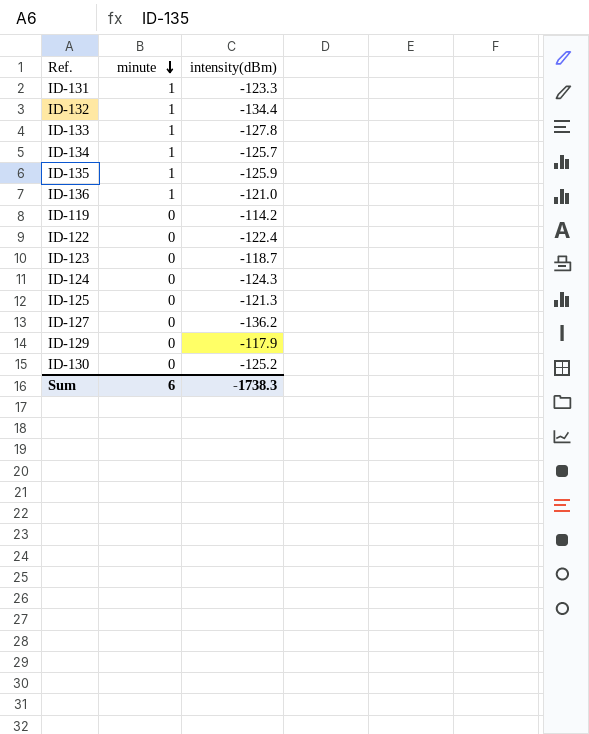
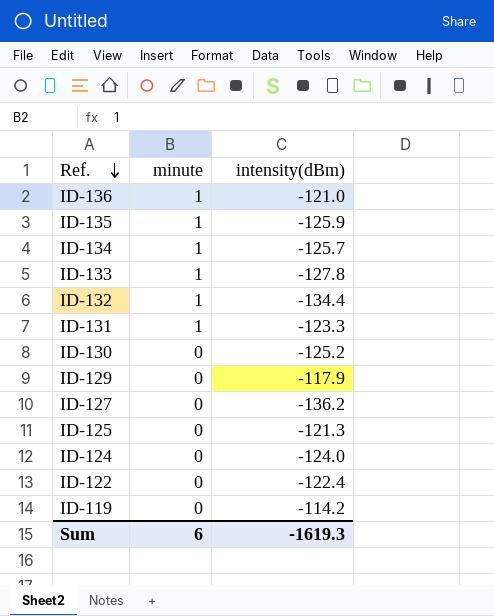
row order: minute descending -> Ref. descending
row ID-123: 0 | -118.7 -> none
ID-124 | intensity(dBm): -124.3 -> -124.0
Sum | intensity(dBm): -1738.3 -> -1619.3

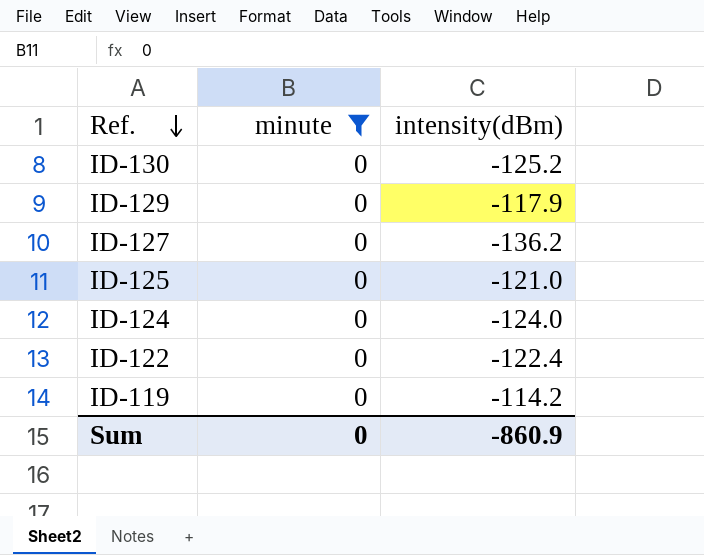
filter: none -> minute = 0
ID-125 | intensity(dBm): -121.3 -> -121.0
Sum | minute: 6 -> 0
Sum | intensity(dBm): -1619.3 -> -860.9

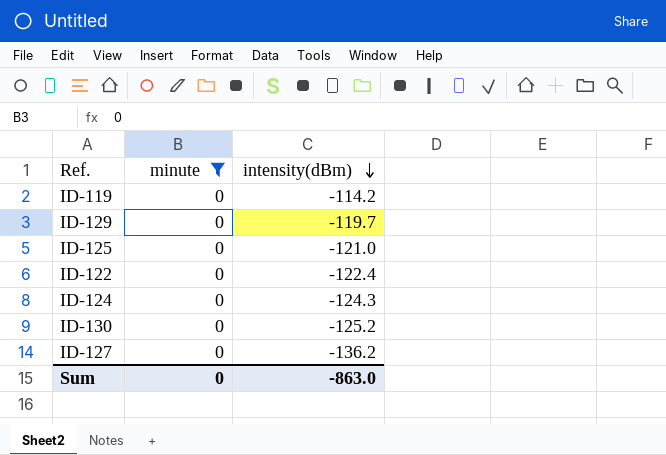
row order: Ref. descending -> intensity(dBm) descending
ID-129 | intensity(dBm): -117.9 -> -119.7
ID-124 | intensity(dBm): -124.0 -> -124.3
Sum | intensity(dBm): -860.9 -> -863.0

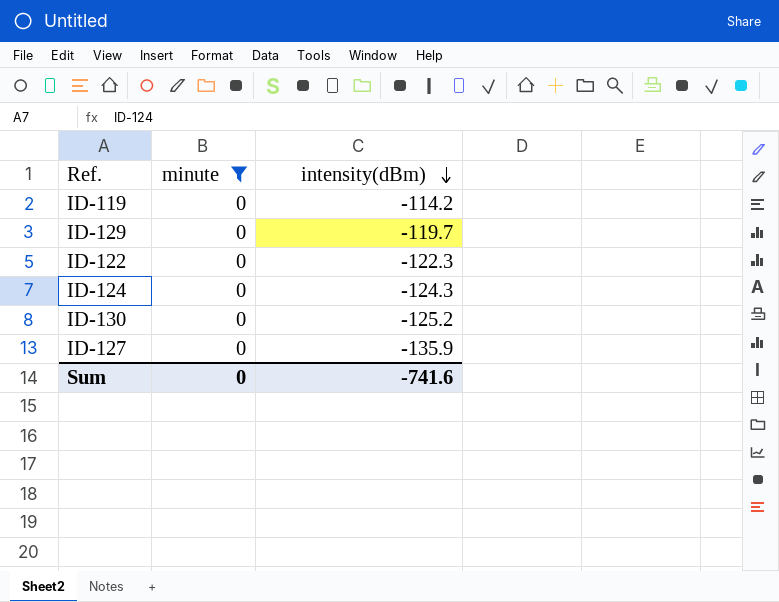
row ID-125: 0 | -121.0 -> none
ID-122 | intensity(dBm): -122.4 -> -122.3
ID-127 | intensity(dBm): -136.2 -> -135.9
Sum | intensity(dBm): -863.0 -> -741.6

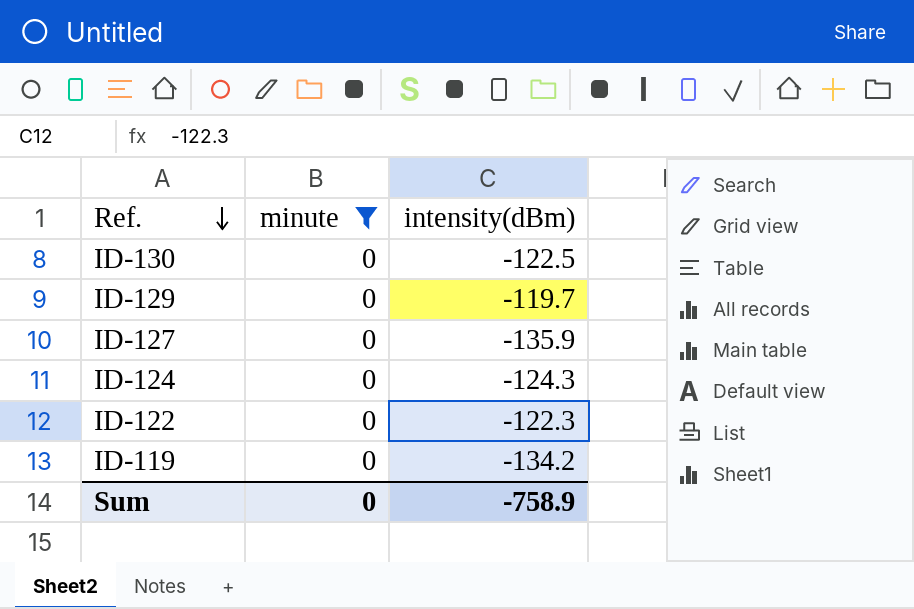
row order: intensity(dBm) descending -> Ref. descending
ID-130 | intensity(dBm): -125.2 -> -122.5
ID-119 | intensity(dBm): -114.2 -> -134.2
Sum | intensity(dBm): -741.6 -> -758.9

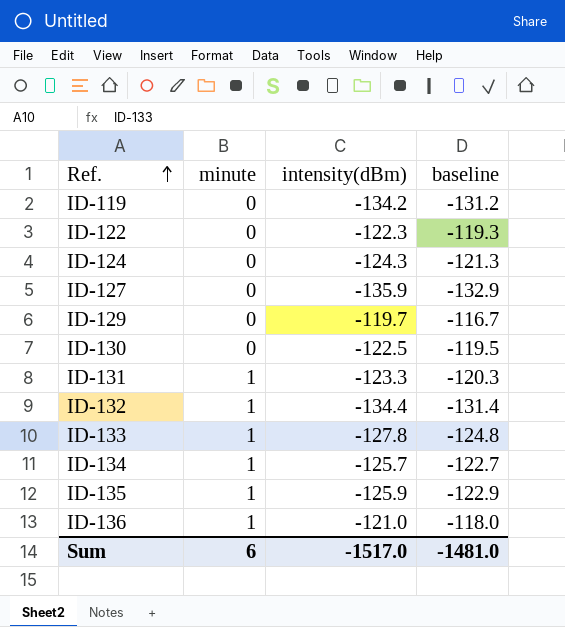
filter: minute = 0 -> none
row order: Ref. descending -> Ref. ascending
column baseline | formula: none -> [intensity(dBm)] + 3
Sum | minute: 0 -> 6
Sum | intensity(dBm): -758.9 -> -1517.0

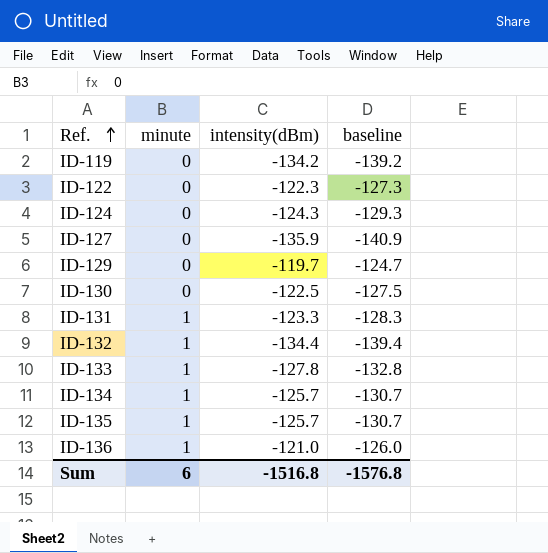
column baseline | formula: [intensity(dBm)] + 3 -> [intensity(dBm)] - 5
ID-135 | intensity(dBm): -125.9 -> -125.7
Sum | intensity(dBm): -1517.0 -> -1516.8
Sum | baseline: -1481.0 -> -1576.8

